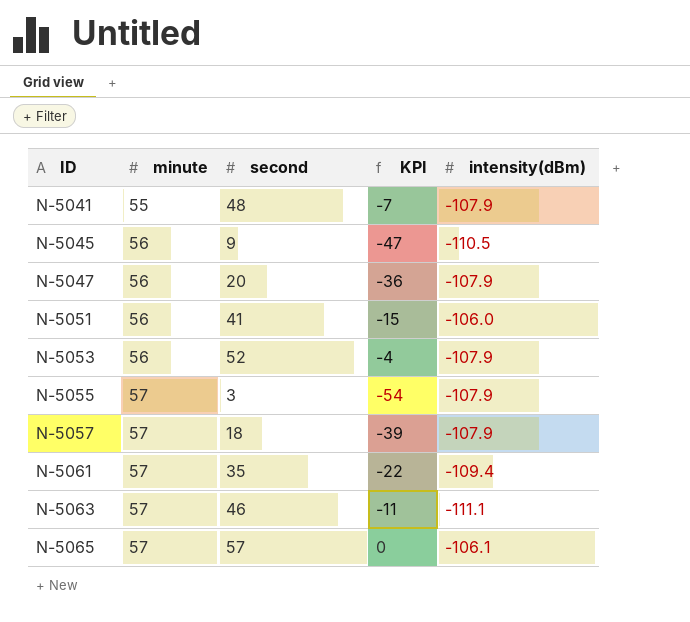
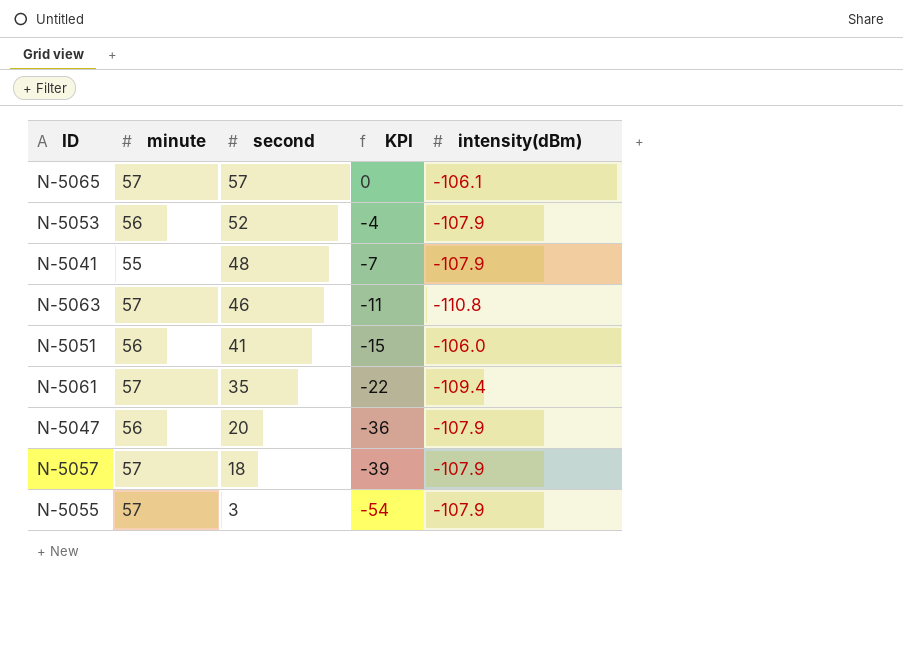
row order: ID ascending -> second descending
row N-5045: 56 | 9 | -47 | -110.5 -> none
N-5063 | intensity(dBm): -111.1 -> -110.8

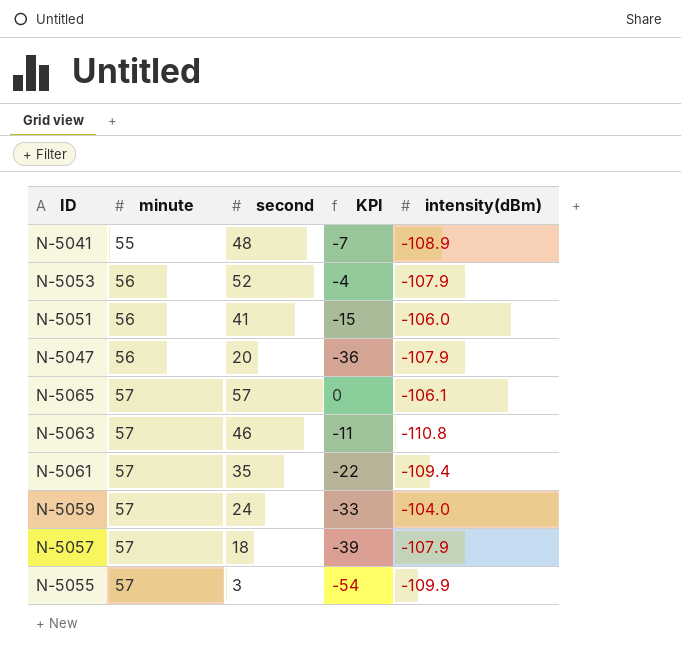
row order: second descending -> minute ascending
N-5041 | intensity(dBm): -107.9 -> -108.9
row N-5059: none -> 57 | 24 | -33 | -104.0
N-5055 | intensity(dBm): -107.9 -> -109.9

